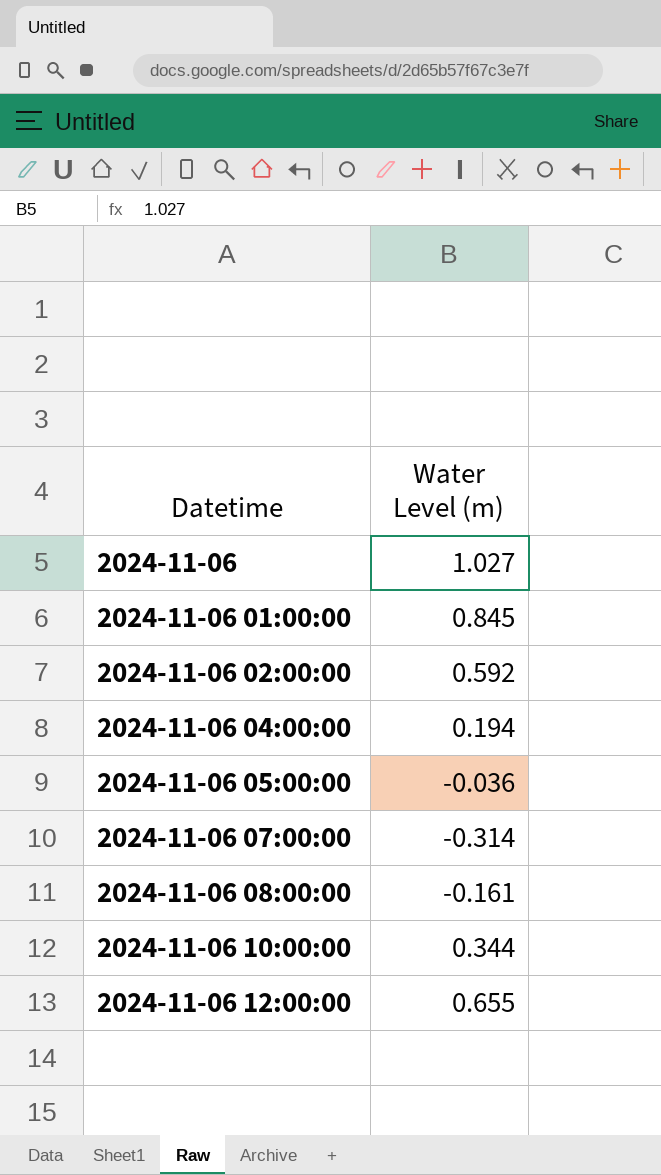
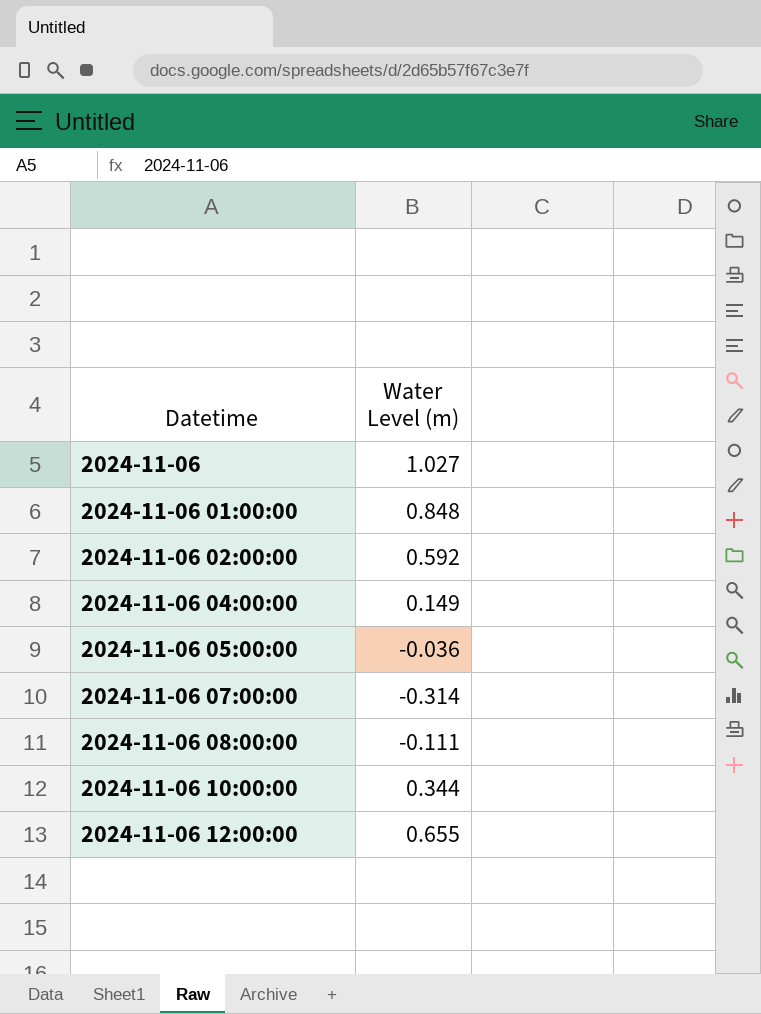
2024-11-06 01:00:00 | Water Level (m): 0.845 -> 0.848
2024-11-06 04:00:00 | Water Level (m): 0.194 -> 0.149
2024-11-06 08:00:00 | Water Level (m): -0.161 -> -0.111

